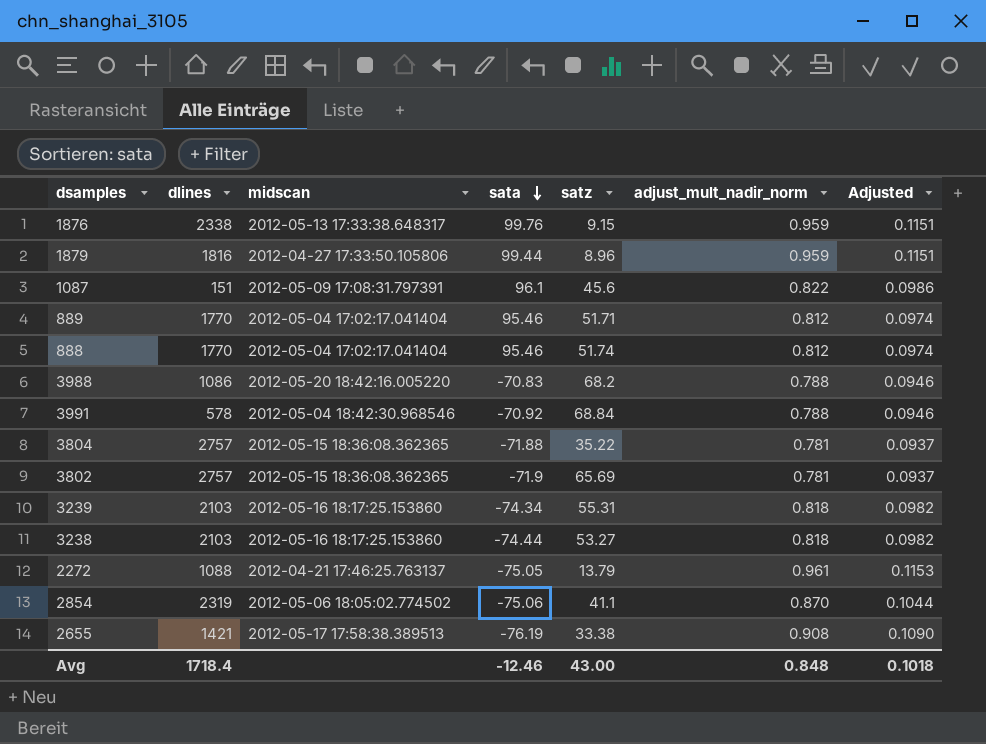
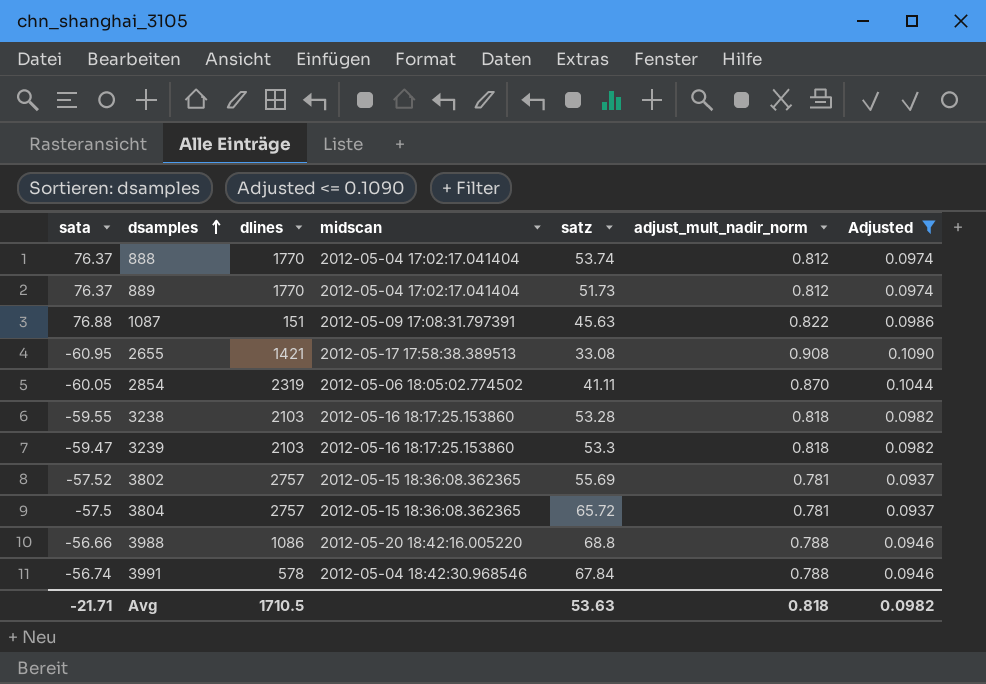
filter: none -> Adjusted <= 0.1090
row order: sata descending -> dsamples ascending
column sata | position: 4 -> 1
888 | sata: 95.46 -> 76.37
888 | satz: 51.74 -> 53.74
889 | sata: 95.46 -> 76.37
889 | satz: 51.71 -> 51.73
1087 | sata: 96.1 -> 76.88
1087 | satz: 45.6 -> 45.63
2655 | sata: -76.19 -> -60.95
2655 | satz: 33.38 -> 33.08
2854 | sata: -75.06 -> -60.05
2854 | satz: 41.1 -> 41.11
3238 | sata: -74.44 -> -59.55
3238 | satz: 53.27 -> 53.28
3239 | sata: -74.34 -> -59.47
3239 | satz: 55.31 -> 53.3
3802 | sata: -71.9 -> -57.52
3802 | satz: 65.69 -> 55.69
3804 | sata: -71.88 -> -57.5
3804 | satz: 35.22 -> 65.72
3988 | sata: -70.83 -> -56.66
3988 | satz: 68.2 -> 68.8
3991 | sata: -70.92 -> -56.74
3991 | satz: 68.84 -> 67.84
Avg | sata: -12.46 -> -21.71
Avg | dlines: 1718.4 -> 1710.5
Avg | satz: 43.00 -> 53.63
Avg | adjust_mult_nadir_norm: 0.848 -> 0.818
Avg | Adjusted: 0.1018 -> 0.0982

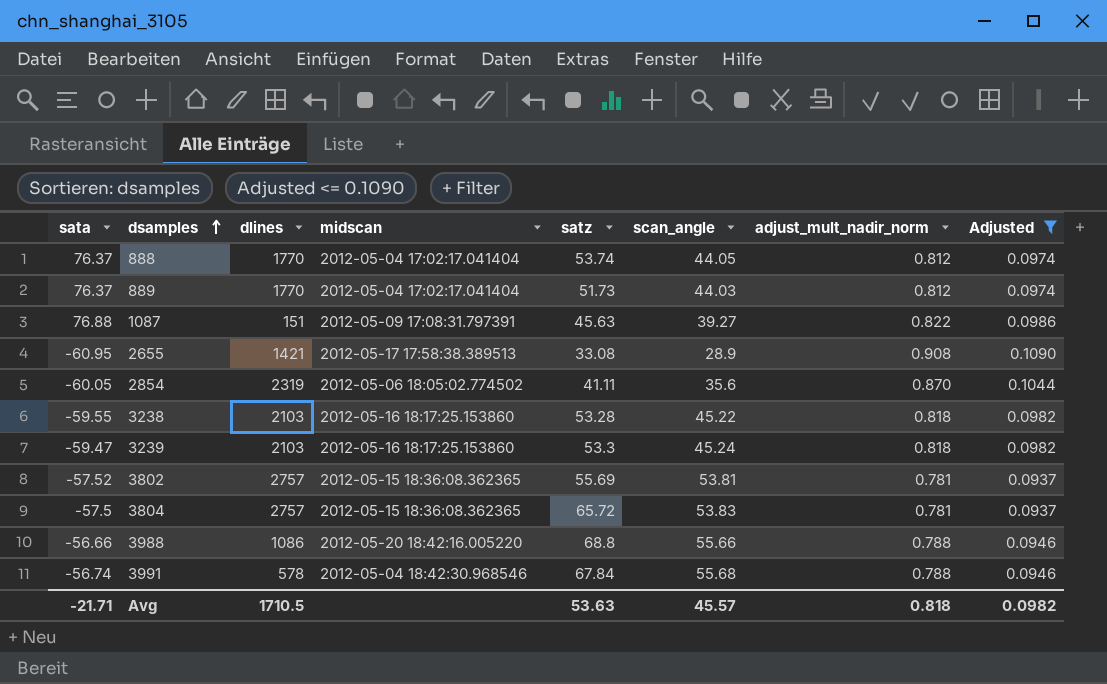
column scan_angle | position: none -> 6

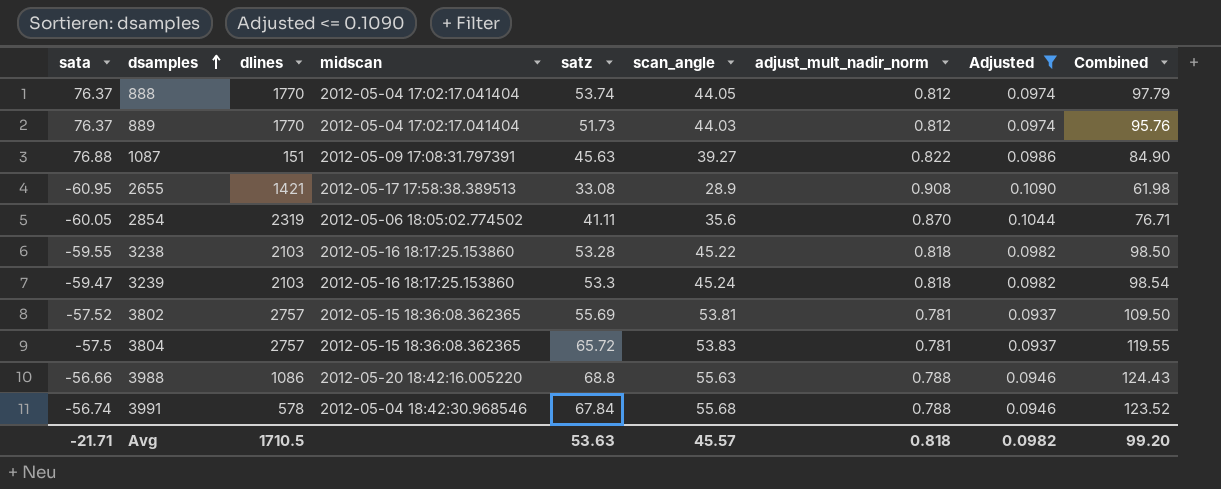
column Combined | formula: none -> [satz] + [scan_angle]
3988 | scan_angle: 55.66 -> 55.63

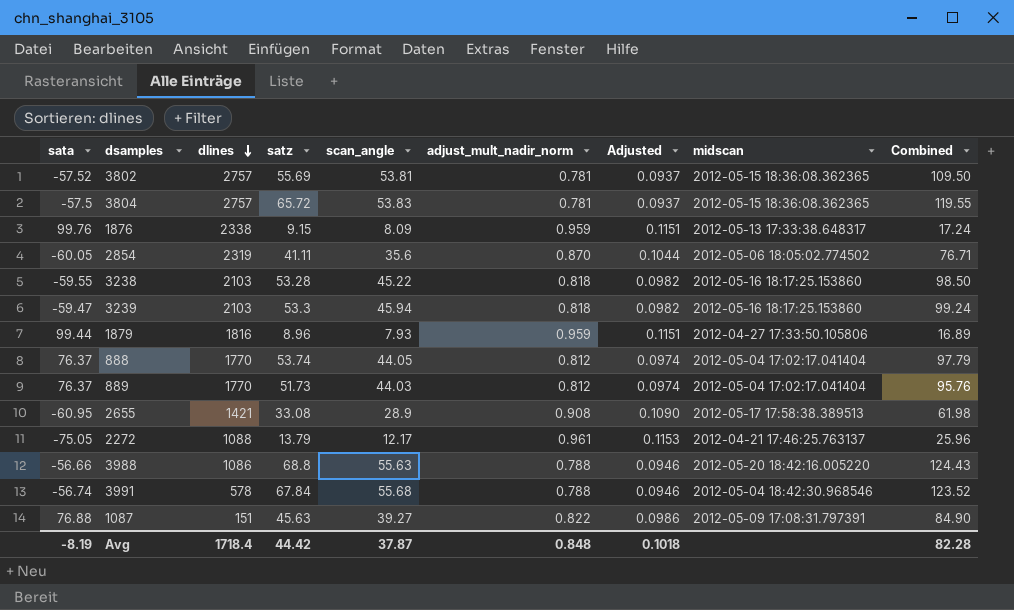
filter: Adjusted <= 0.1090 -> none
row order: dsamples ascending -> dlines descending
column midscan | position: 4 -> 8
3239 | scan_angle: 45.24 -> 45.94
3239 | Combined: 98.54 -> 99.24
Avg | sata: -21.71 -> -8.19
Avg | dlines: 1710.5 -> 1718.4
Avg | satz: 53.63 -> 44.42
Avg | scan_angle: 45.57 -> 37.87
Avg | adjust_mult_nadir_norm: 0.818 -> 0.848
Avg | Adjusted: 0.0982 -> 0.1018
Avg | Combined: 99.20 -> 82.28

